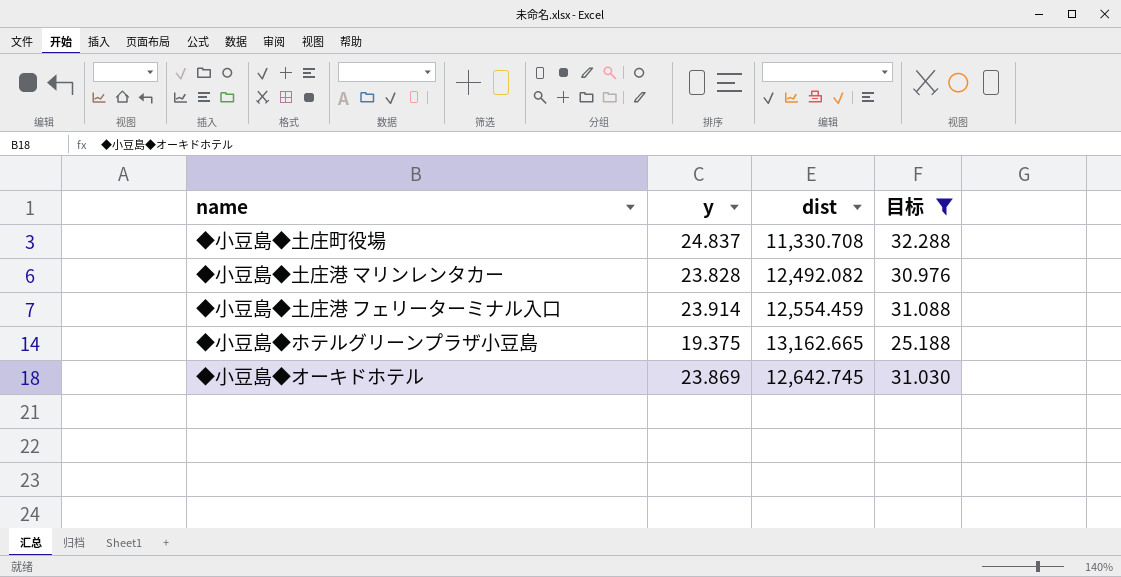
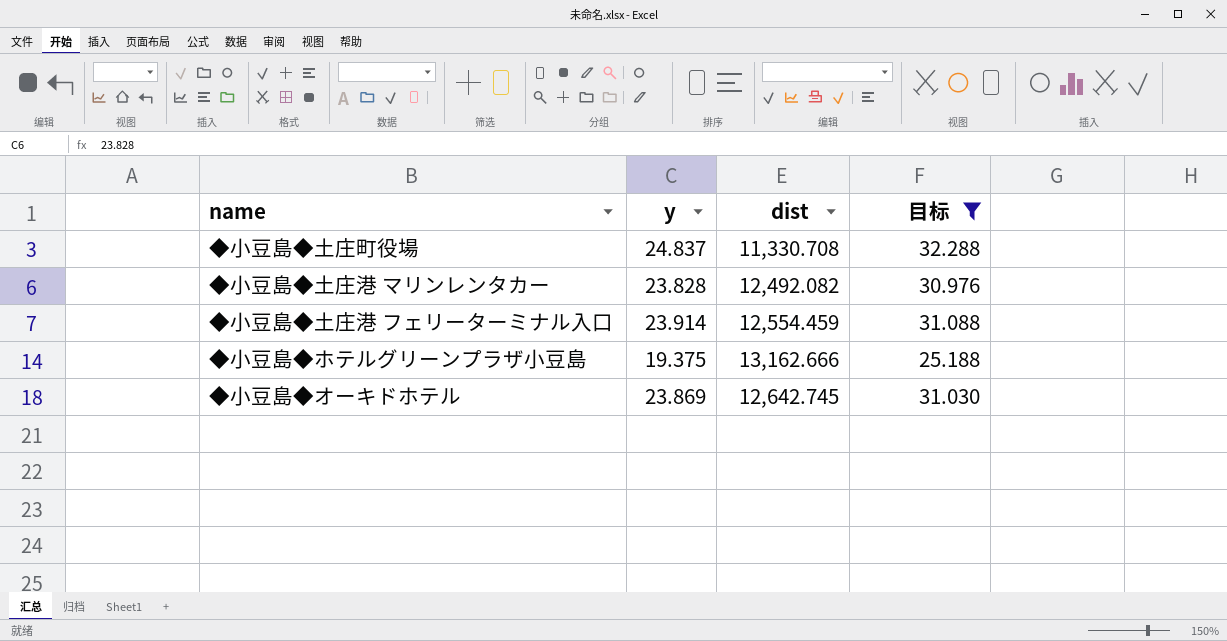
◆小豆島◆ホテルグリーンプラザ小豆島 | dist: 13,162.665 -> 13,162.666

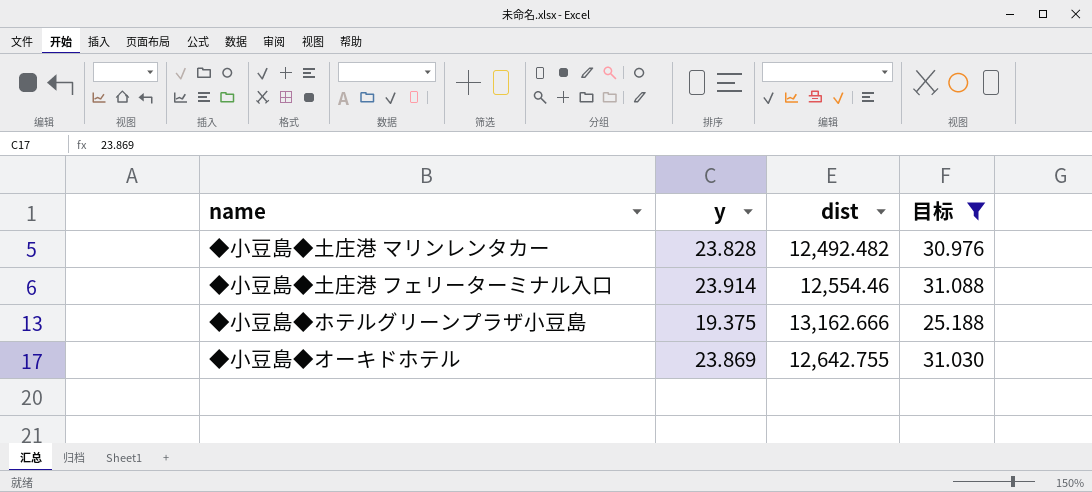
row ◆小豆島◆土庄町役場: 24.837 | 11,330.708 | 32.288 -> none
◆小豆島◆土庄港 マリンレンタカー | dist: 12,492.082 -> 12,492.482
◆小豆島◆土庄港 フェリーターミナル入口 | dist: 12,554.459 -> 12,554.46
◆小豆島◆オーキドホテル | dist: 12,642.745 -> 12,642.755

